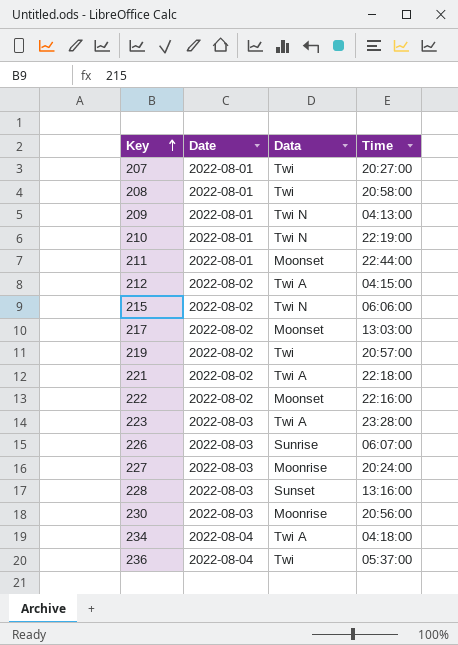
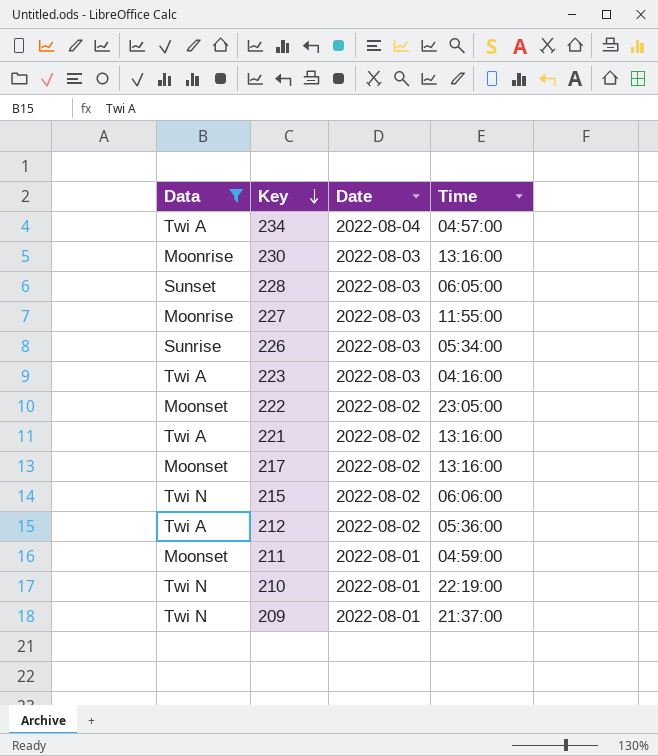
filter: none -> Data != Twi
row order: Key ascending -> Key descending
column Data | position: 3 -> 1
234 | Time: 04:18:00 -> 04:57:00
230 | Time: 20:56:00 -> 13:16:00
228 | Time: 13:16:00 -> 06:05:00
227 | Time: 20:24:00 -> 11:55:00
226 | Time: 06:07:00 -> 05:34:00
223 | Time: 23:28:00 -> 04:16:00
222 | Time: 22:16:00 -> 23:05:00
221 | Time: 22:18:00 -> 13:16:00
217 | Time: 13:03:00 -> 13:16:00
212 | Time: 04:15:00 -> 05:36:00
211 | Time: 22:44:00 -> 04:59:00
209 | Time: 04:13:00 -> 21:37:00

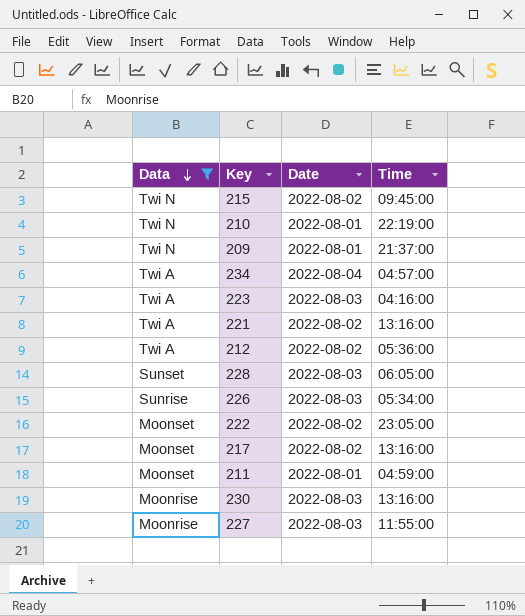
row order: Key descending -> Data descending
215 | Time: 06:06:00 -> 09:45:00

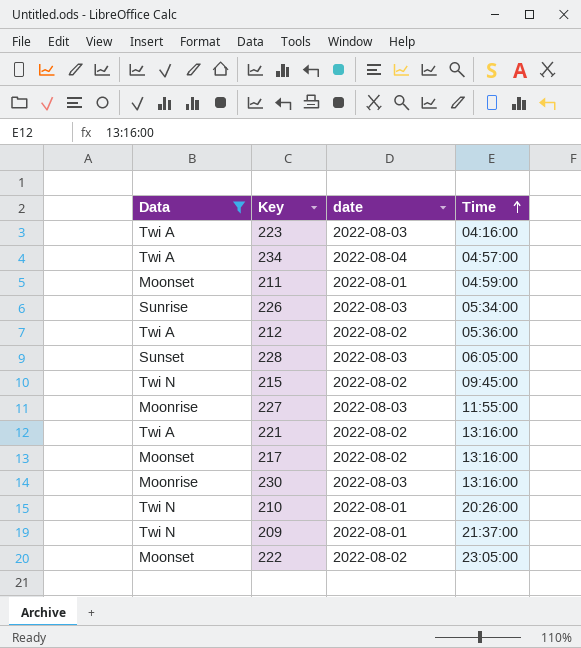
row order: Data descending -> Time ascending
column name: Date -> date
210 | Time: 22:19:00 -> 20:26:00

